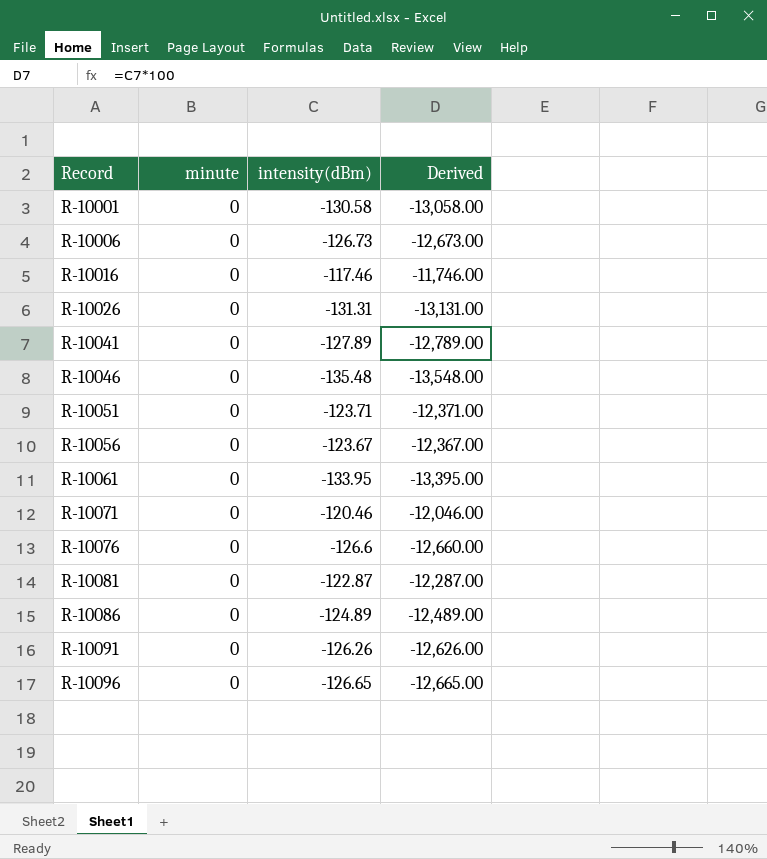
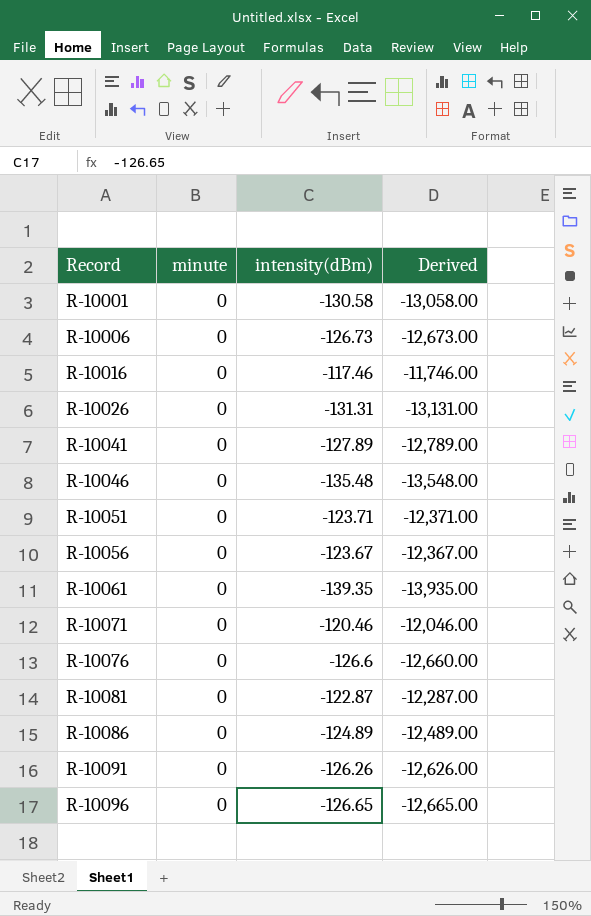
R-10061 | intensity(dBm): -133.95 -> -139.35
R-10061 | Derived: -13,395.00 -> -13,935.00

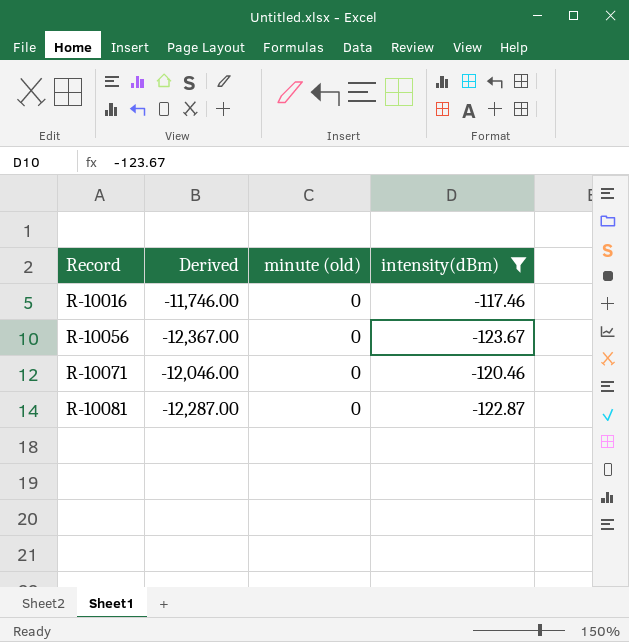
filter: none -> intensity(dBm) >= -123.67
column Derived | position: 4 -> 2
column name: minute -> minute (old)

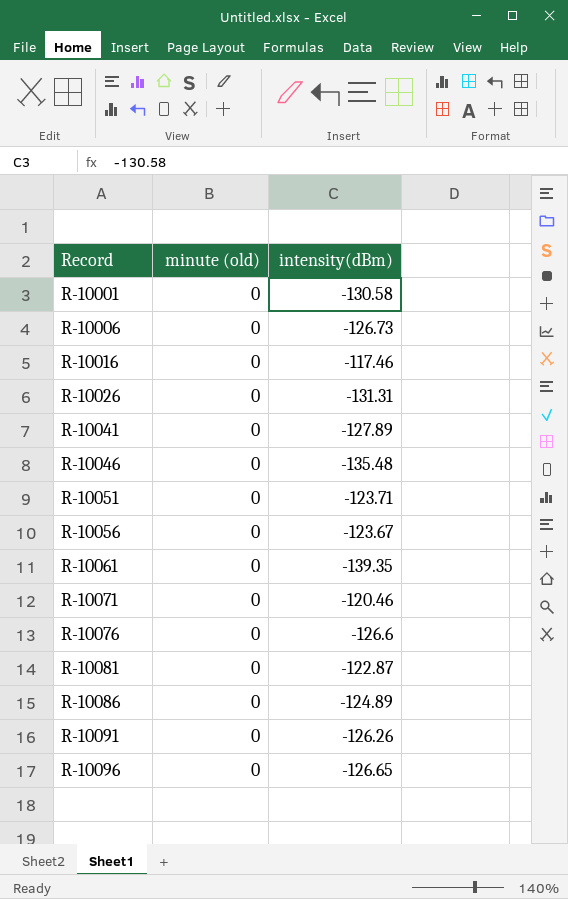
filter: intensity(dBm) >= -123.67 -> none
column Derived | formula: [intensity(dBm)] * 100 -> none

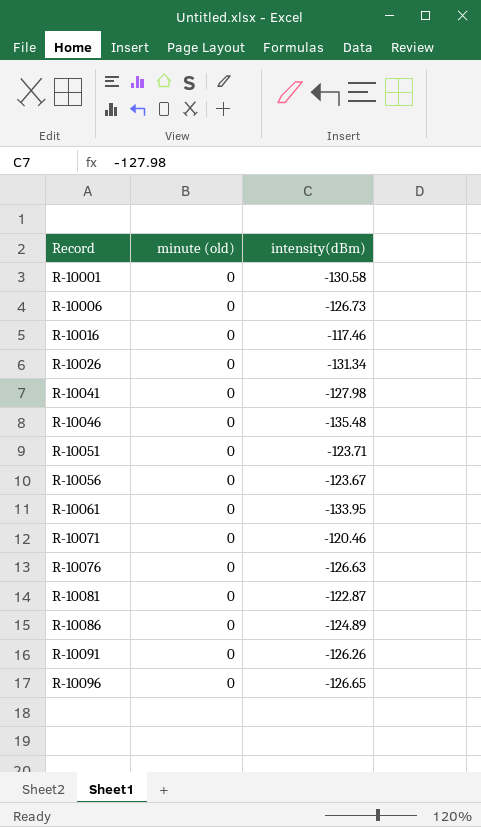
R-10026 | intensity(dBm): -131.31 -> -131.34
R-10041 | intensity(dBm): -127.89 -> -127.98
R-10061 | intensity(dBm): -139.35 -> -133.95
R-10076 | intensity(dBm): -126.6 -> -126.63

